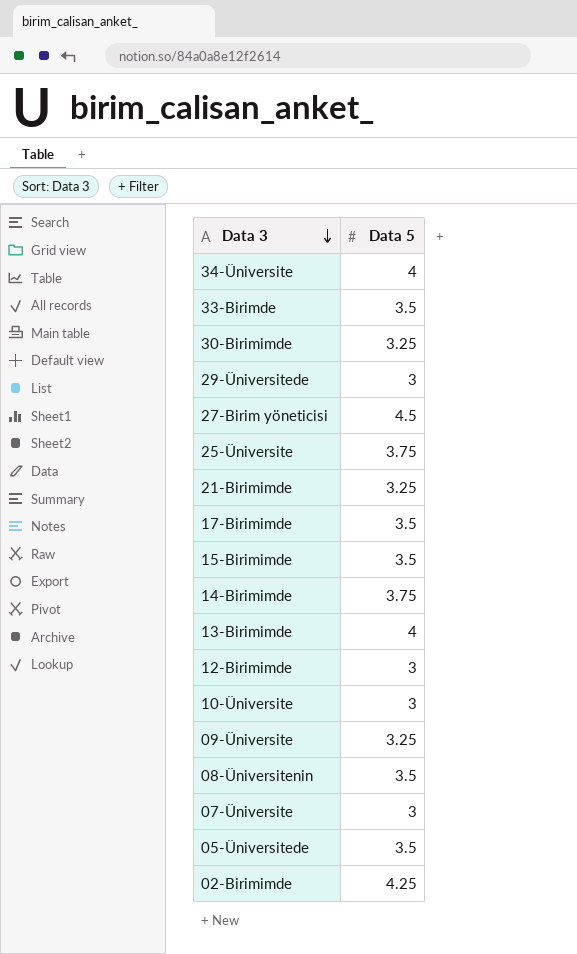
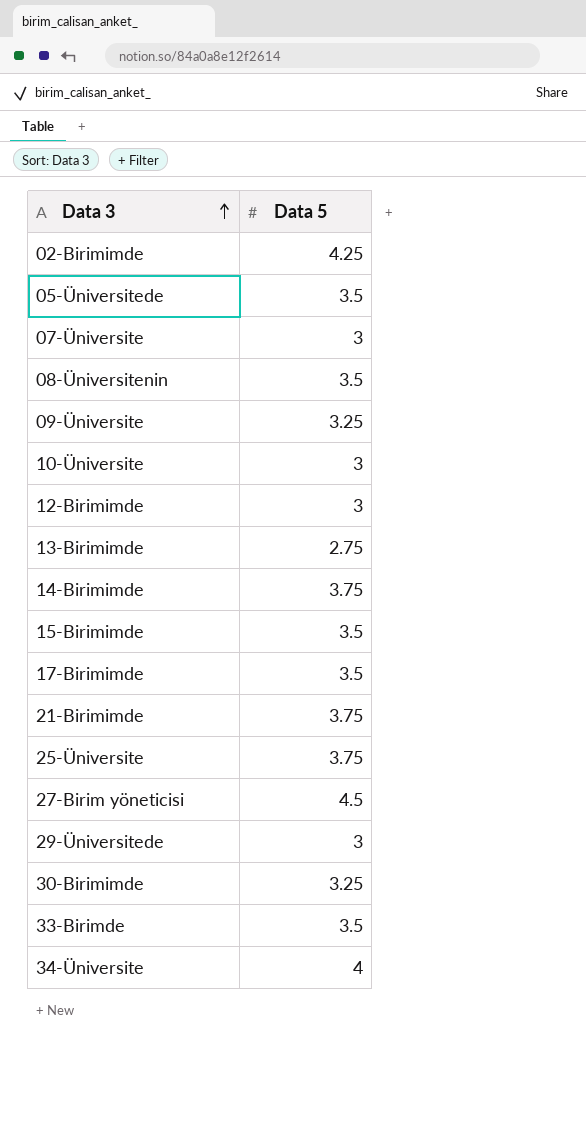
row order: Data 3 descending -> Data 3 ascending
13-Birimimde | Data 5: 4 -> 2.75
21-Birimimde | Data 5: 3.25 -> 3.75

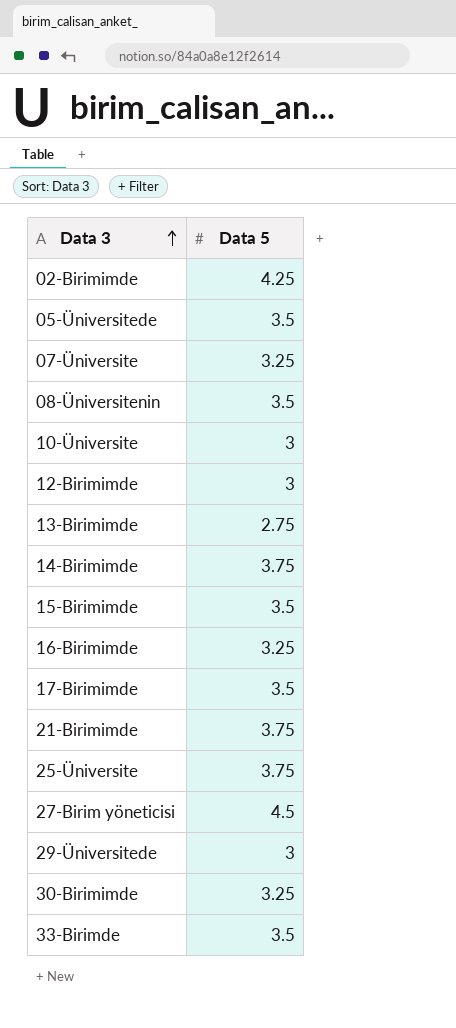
row 09-Üniversite: 3.25 -> none
row 34-Üniversite: 4 -> none
07-Üniversite | Data 5: 3 -> 3.25
row 16-Birimimde: none -> 3.25

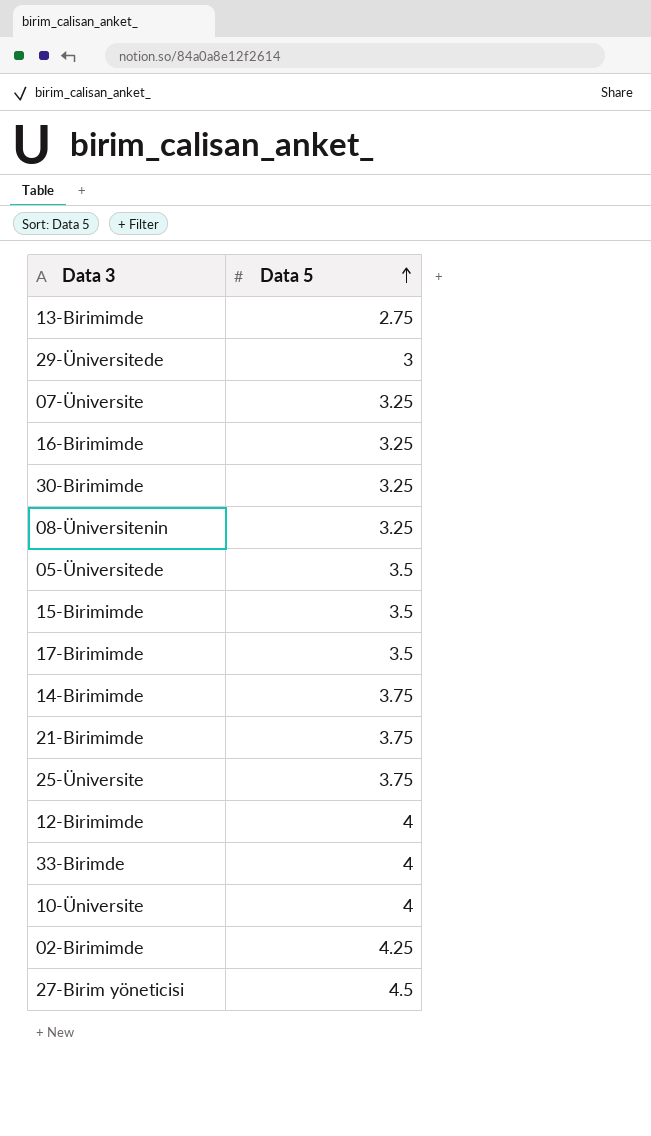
row order: Data 3 ascending -> Data 5 ascending
08-Üniversitenin | Data 5: 3.5 -> 3.25
12-Birimimde | Data 5: 3 -> 4
33-Birimde | Data 5: 3.5 -> 4
10-Üniversite | Data 5: 3 -> 4

